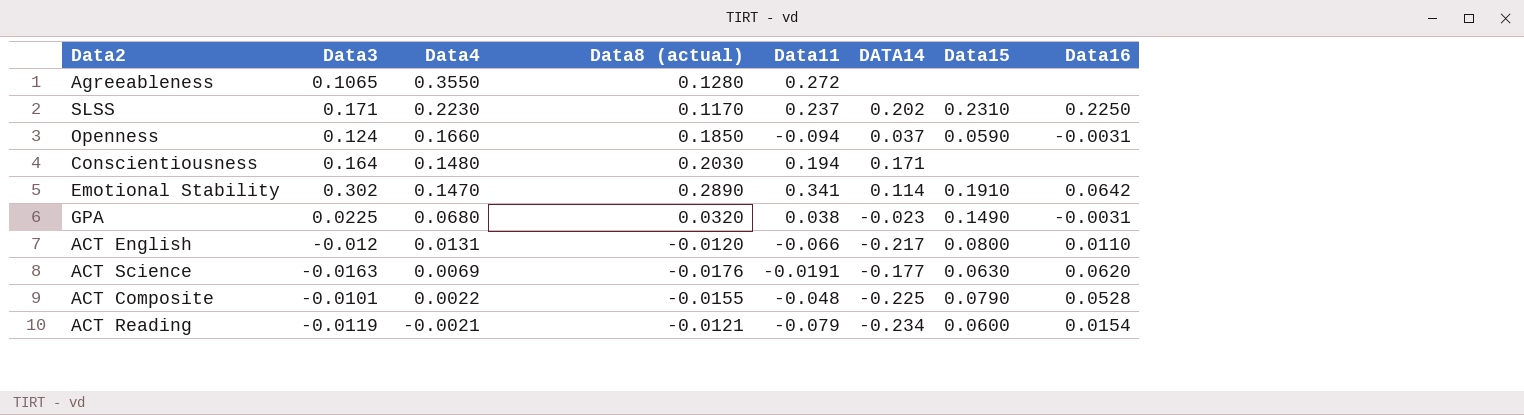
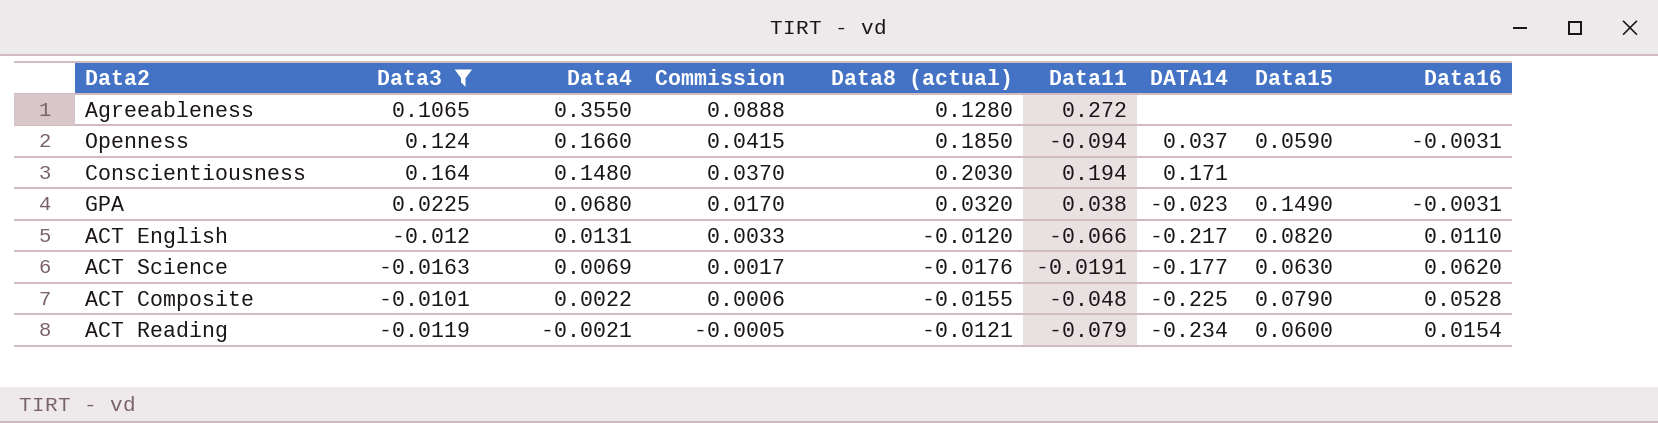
filter: none -> Data3 <= 0.164
column Commission | formula: none -> [Data4] * 0.25
ACT English | Data15: 0.0800 -> 0.0820

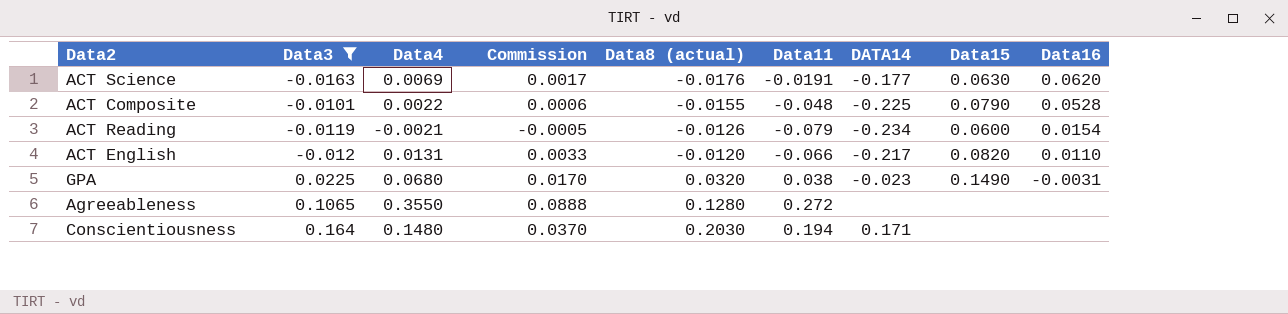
row order: Data4 descending -> Data8 (actual) ascending
row Openness: 0.124 | 0.1660 | 0.0415 | 0.1850 | -0.094 | 0.037 | 0.0590 | -0.0031 -> none
ACT Reading | Data8 (actual): -0.0121 -> -0.0126

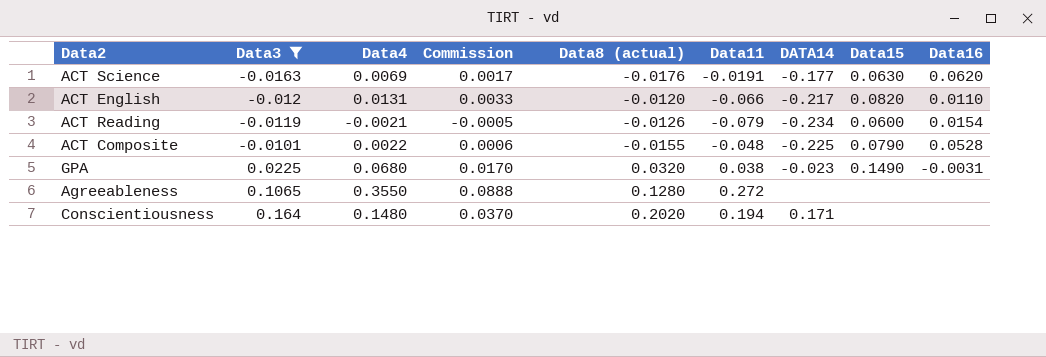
row order: Data8 (actual) ascending -> Data3 ascending
Conscientiousness | Data8 (actual): 0.2030 -> 0.2020

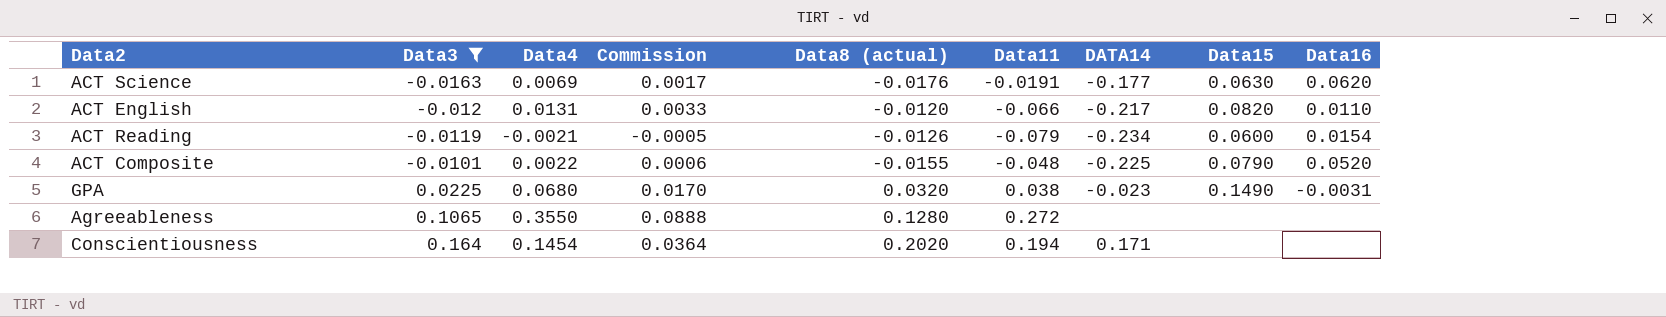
ACT Composite | Data16: 0.0528 -> 0.0520
Conscientiousness | Data4: 0.1480 -> 0.1454
Conscientiousness | Commission: 0.0370 -> 0.0364

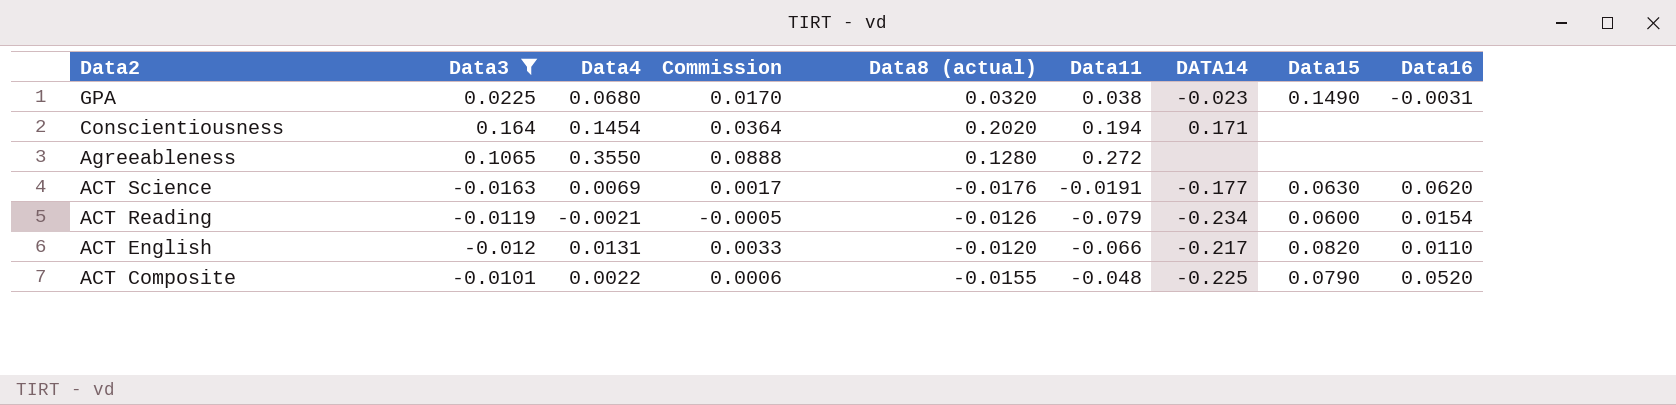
row order: Data3 ascending -> Data2 descending

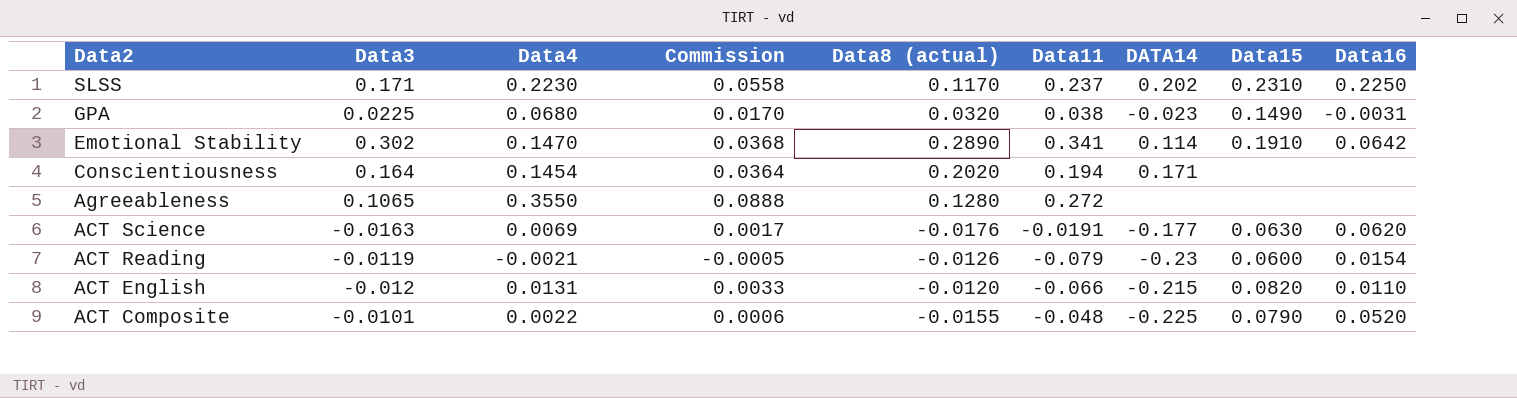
filter: Data3 <= 0.164 -> none
ACT Reading | DATA14: -0.234 -> -0.23
ACT English | DATA14: -0.217 -> -0.215

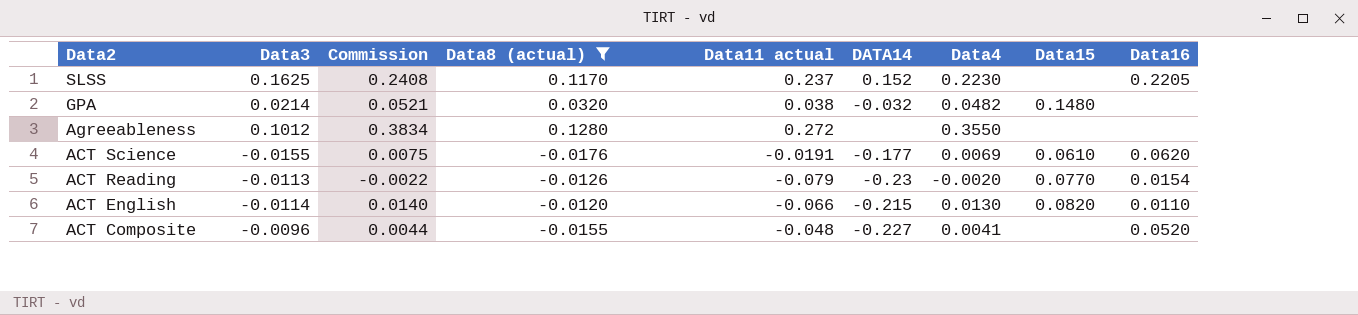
filter: none -> Data8 (actual) <= 0.1280
column Commission | formula: [Data4] * 0.25 -> [Data4] * 1.08
column name: Data11 -> Data11 actual
column Data4 | position: 3 -> 7
SLSS | Data3: 0.171 -> 0.1625
SLSS | DATA14: 0.202 -> 0.152
SLSS | Data15: 0.2310 -> none
SLSS | Data16: 0.2250 -> 0.2205
GPA | Data3: 0.0225 -> 0.0214
GPA | DATA14: -0.023 -> -0.032
GPA | Data4: 0.0680 -> 0.0482
GPA | Data15: 0.1490 -> 0.1480
GPA | Data16: -0.0031 -> none
Agreeableness | Data3: 0.1065 -> 0.1012
ACT Science | Data3: -0.0163 -> -0.0155
ACT Science | Data15: 0.0630 -> 0.0610
ACT Reading | Data3: -0.0119 -> -0.0113
ACT Reading | Data4: -0.0021 -> -0.0020
ACT Reading | Data15: 0.0600 -> 0.0770
ACT English | Data3: -0.012 -> -0.0114
ACT English | Data4: 0.0131 -> 0.0130
ACT Composite | Data3: -0.0101 -> -0.0096
ACT Composite | DATA14: -0.225 -> -0.227
ACT Composite | Data4: 0.0022 -> 0.0041
ACT Composite | Data15: 0.0790 -> none

